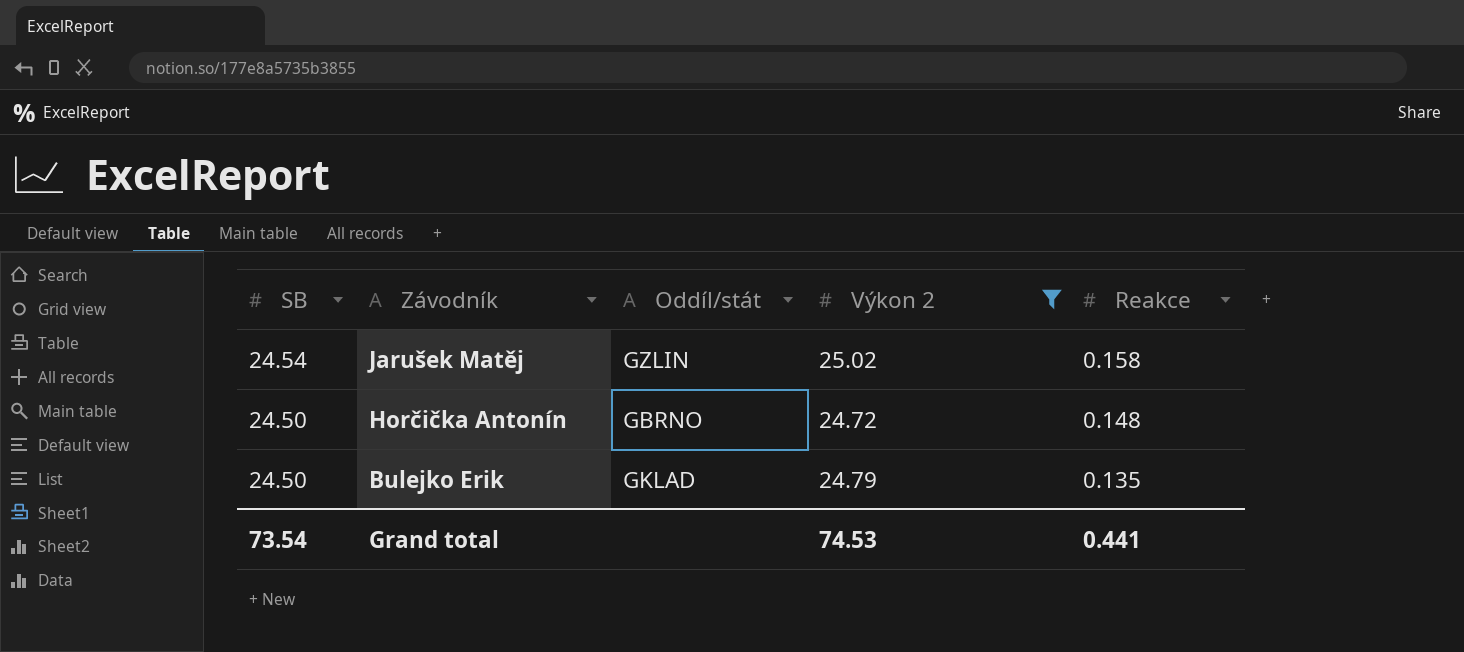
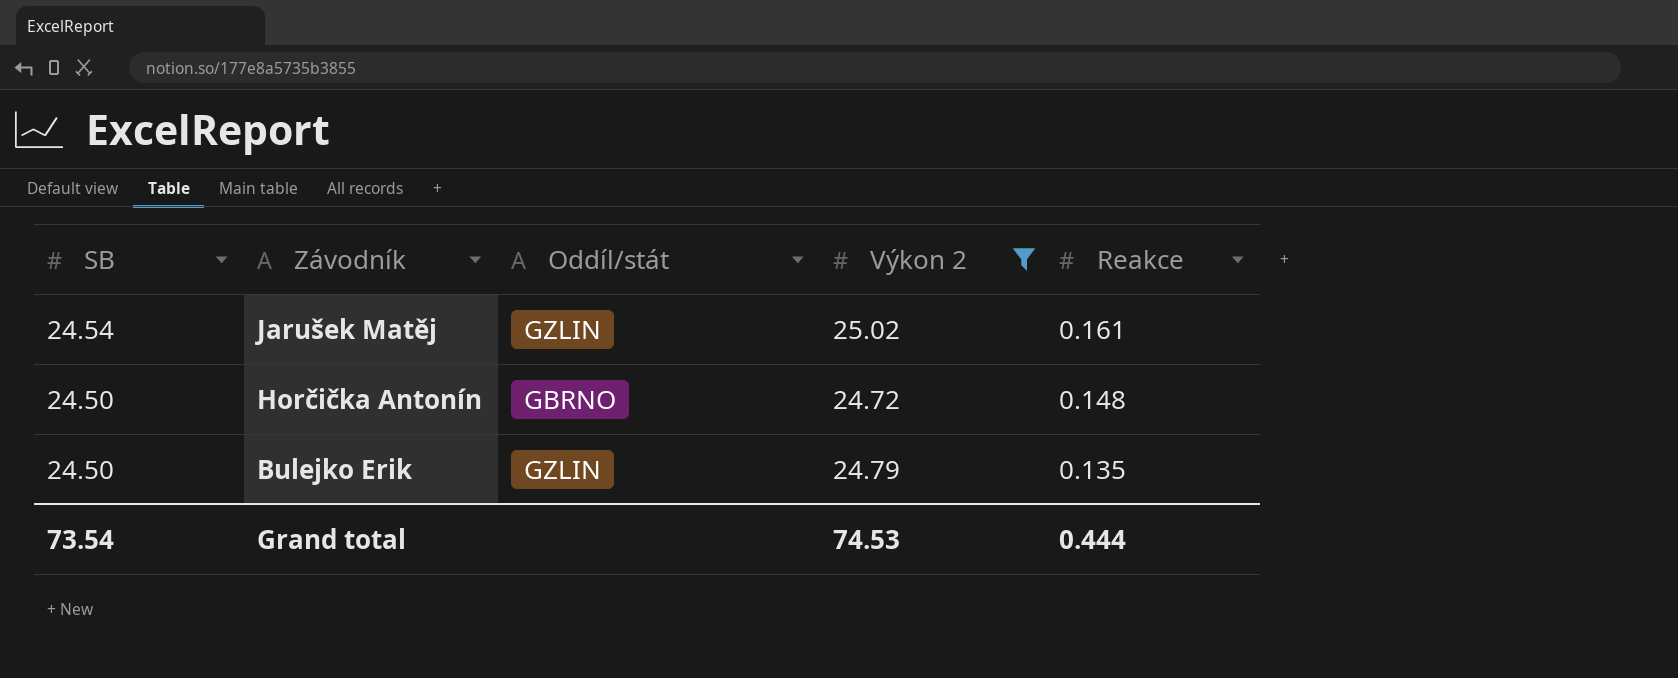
Jarušek Matěj | Reakce: 0.158 -> 0.161
Bulejko Erik | Oddíl/stát: GKLAD -> GZLIN
Grand total | Reakce: 0.441 -> 0.444

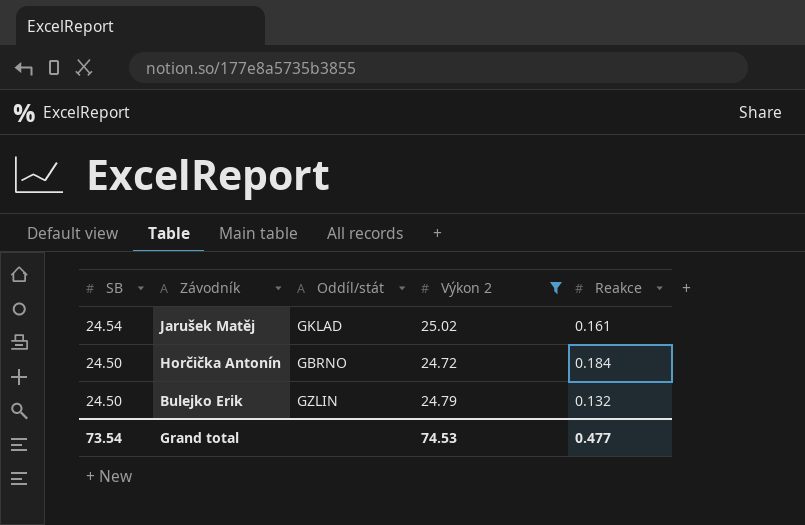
Jarušek Matěj | Oddíl/stát: GZLIN -> GKLAD
Horčička Antonín | Reakce: 0.148 -> 0.184
Bulejko Erik | Reakce: 0.135 -> 0.132
Grand total | Reakce: 0.444 -> 0.477

